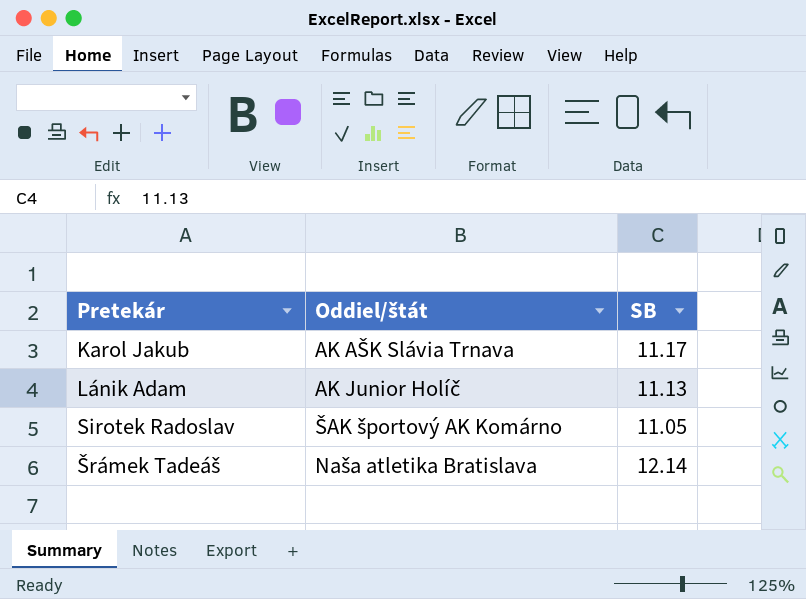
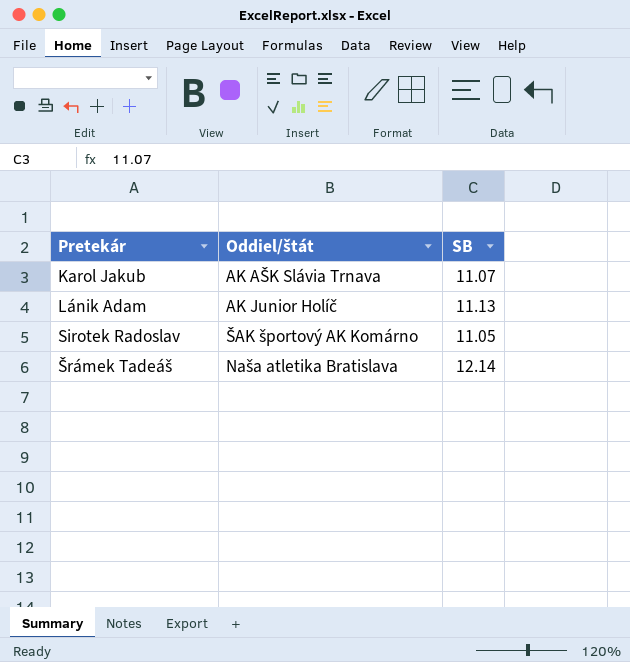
Karol Jakub | SB: 11.17 -> 11.07

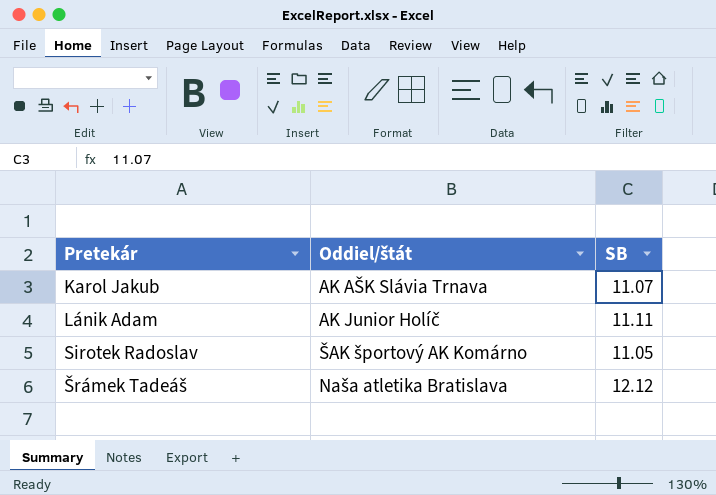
Lánik Adam | SB: 11.13 -> 11.11
Šrámek Tadeáš | SB: 12.14 -> 12.12

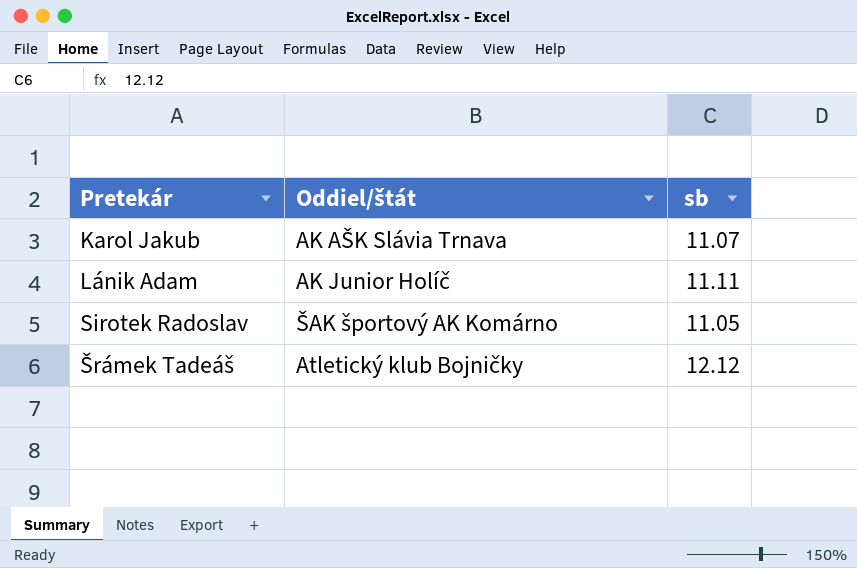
column name: SB -> sb
Šrámek Tadeáš | Oddiel/štát: Naša atletika Bratislava -> Atletický klub Bojničky

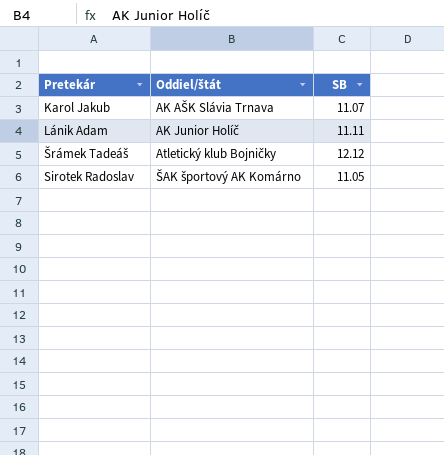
row order: Pretekár ascending -> Oddiel/štát ascending
column name: sb -> SB

